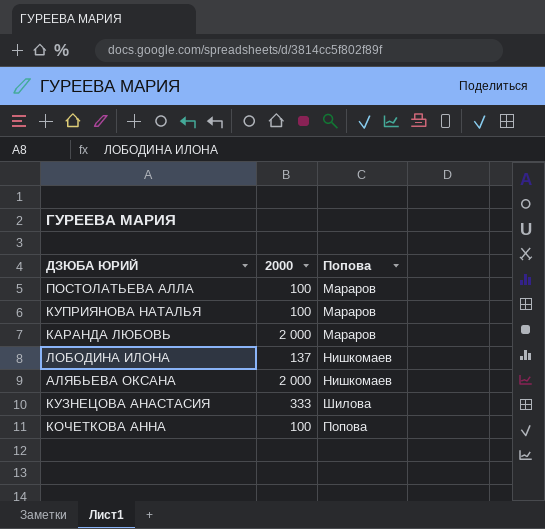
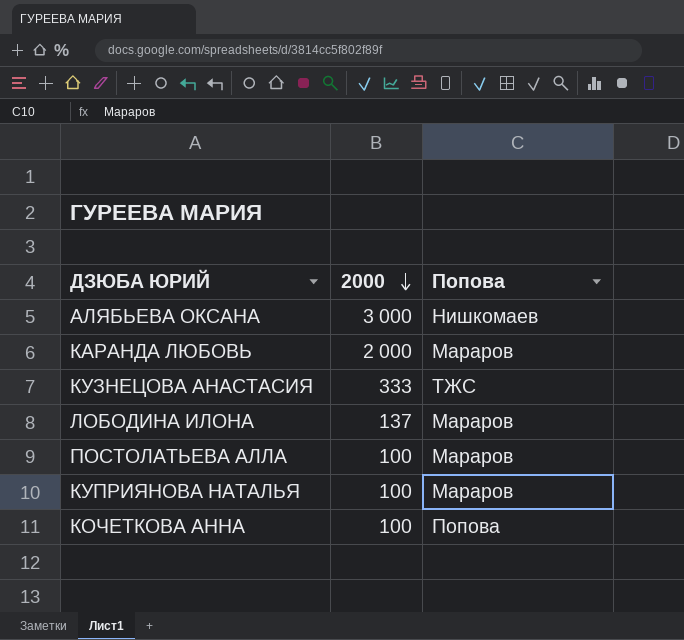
row order: none -> 2000 descending
АЛЯБЬЕВА ОКСАНА | 2000: 2 000 -> 3 000
КУЗНЕЦОВА АНАСТАСИЯ | Попова: Шилова -> ТЖС
ЛОБОДИНА ИЛОНА | Попова: Нишкомаев -> Мараров

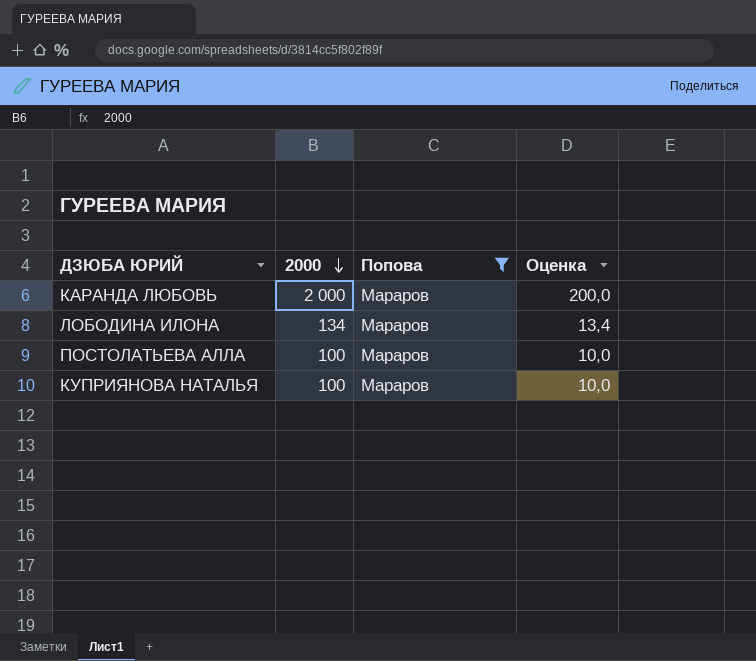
filter: none -> Попова = Мараров
column Оценка | formula: none -> [2000] * 0,1
ЛОБОДИНА ИЛОНА | 2000: 137 -> 134

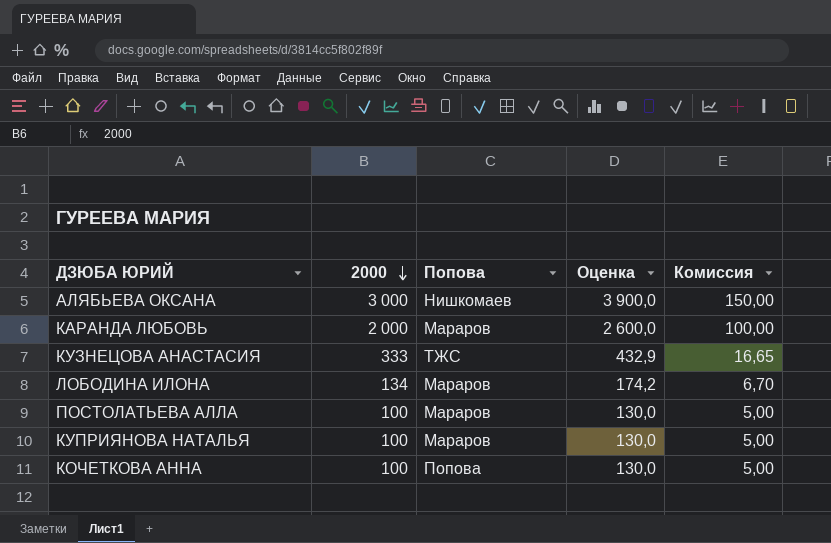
filter: Попова = Мараров -> none
column Оценка | formula: [2000] * 0,1 -> [2000] * 1,3
column Комиссия | formula: none -> [2000] * 0,05

